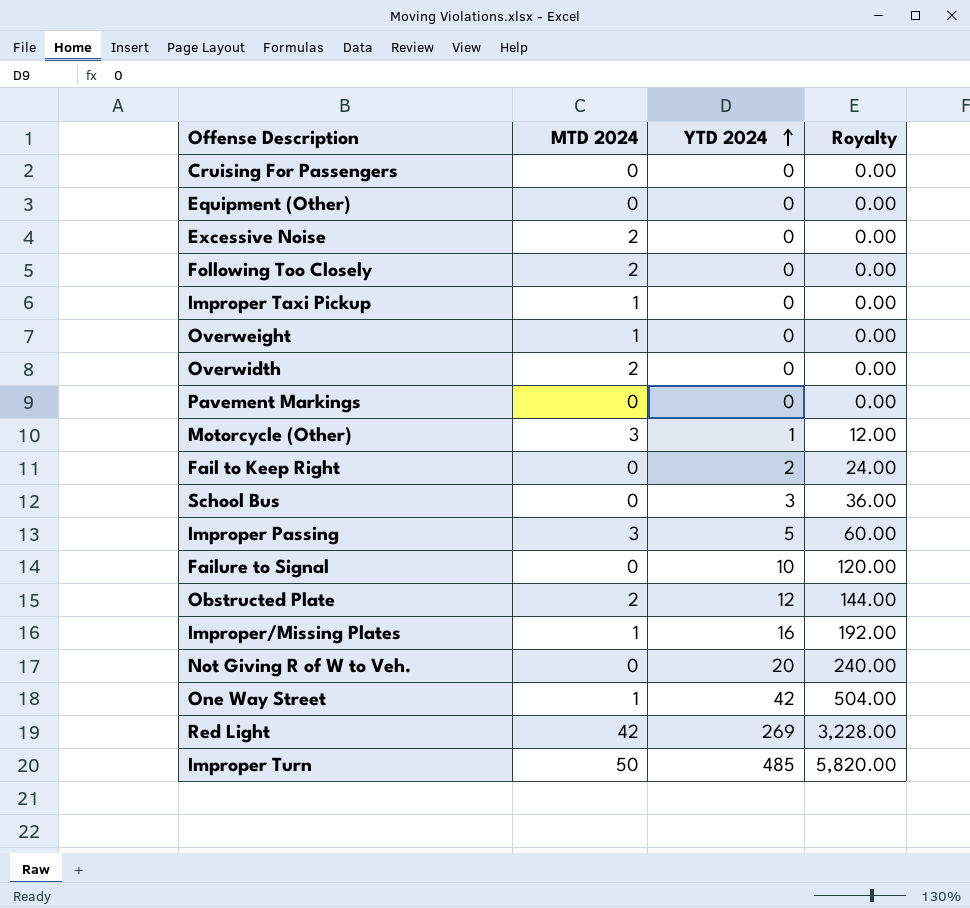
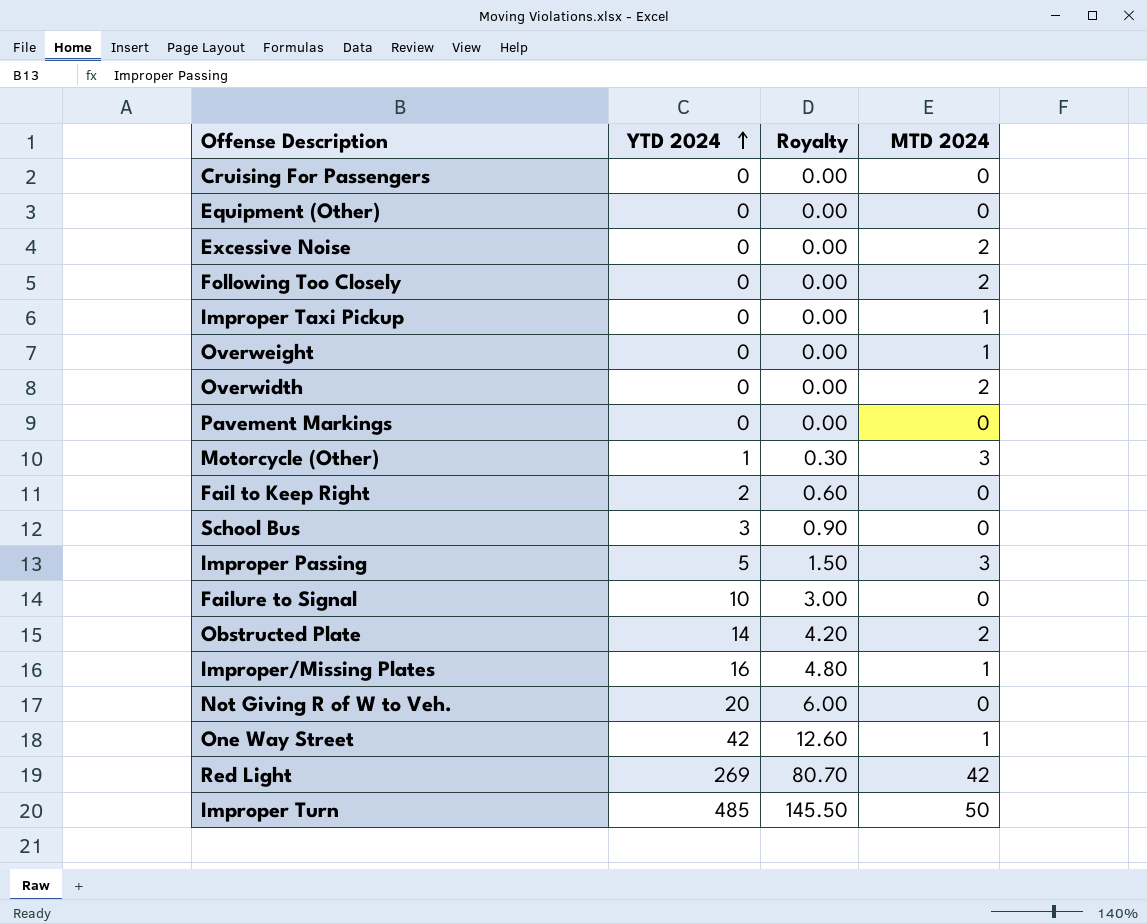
column Royalty | formula: [YTD 2024] * 12 -> [YTD 2024] * 0.3
column MTD 2024 | position: 2 -> 4
Obstructed Plate | YTD 2024: 12 -> 14

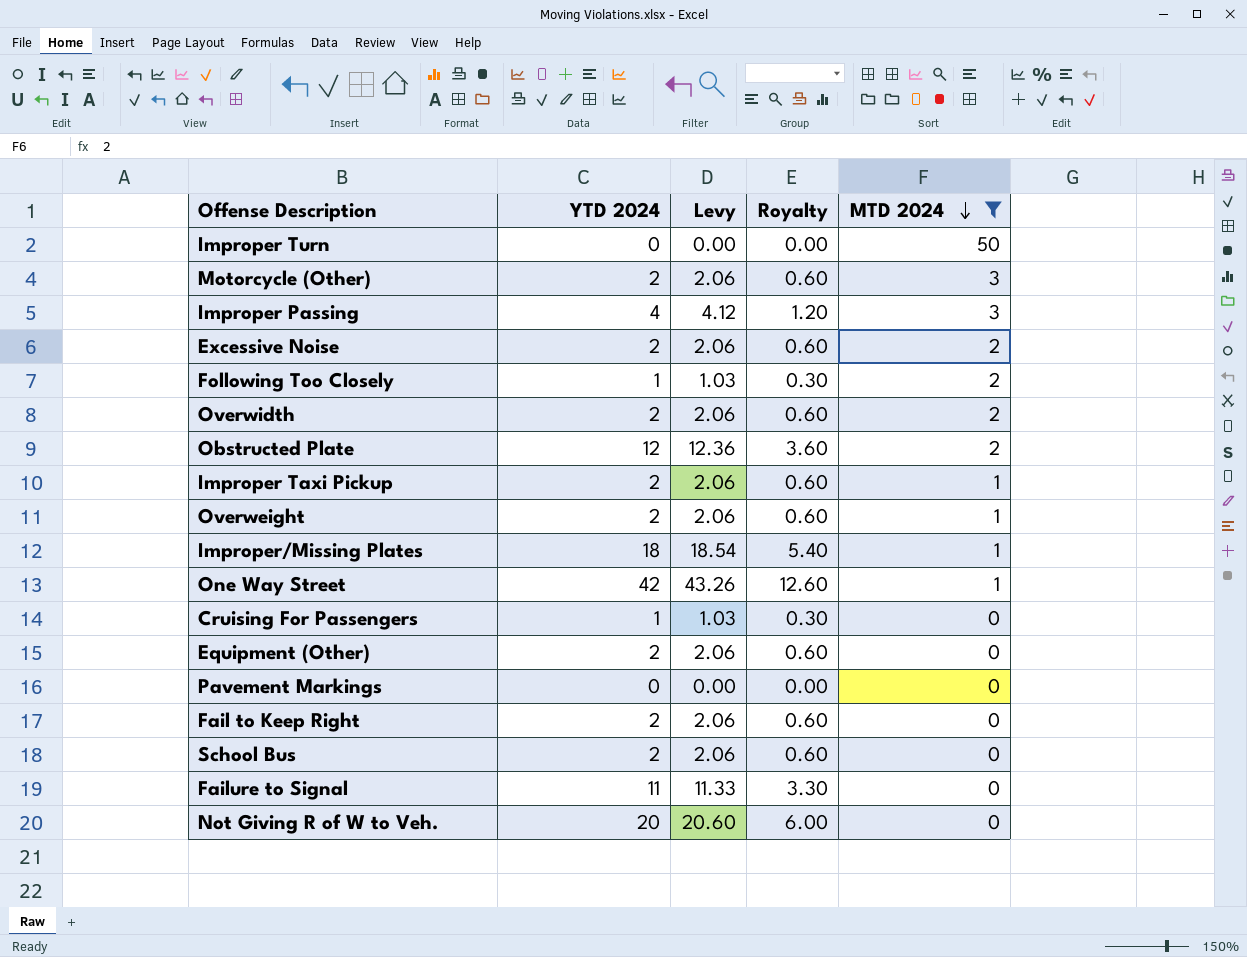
filter: none -> MTD 2024 != 42
row order: YTD 2024 ascending -> MTD 2024 descending
column Levy | formula: none -> [YTD 2024] * 1.03
Improper Turn | YTD 2024: 485 -> 0
Improper Turn | Royalty: 145.50 -> 0.00
Motorcycle (Other) | YTD 2024: 1 -> 2
Motorcycle (Other) | Royalty: 0.30 -> 0.60
Improper Passing | YTD 2024: 5 -> 4
Improper Passing | Royalty: 1.50 -> 1.20
Excessive Noise | YTD 2024: 0 -> 2
Excessive Noise | Royalty: 0.00 -> 0.60
Following Too Closely | YTD 2024: 0 -> 1
Following Too Closely | Royalty: 0.00 -> 0.30
Overwidth | YTD 2024: 0 -> 2
Overwidth | Royalty: 0.00 -> 0.60
Obstructed Plate | YTD 2024: 14 -> 12
Obstructed Plate | Royalty: 4.20 -> 3.60
Improper Taxi Pickup | YTD 2024: 0 -> 2
Improper Taxi Pickup | Royalty: 0.00 -> 0.60
Overweight | YTD 2024: 0 -> 2
Overweight | Royalty: 0.00 -> 0.60
Improper/Missing Plates | YTD 2024: 16 -> 18
Improper/Missing Plates | Royalty: 4.80 -> 5.40
Cruising For Passengers | YTD 2024: 0 -> 1
Cruising For Passengers | Royalty: 0.00 -> 0.30
Equipment (Other) | YTD 2024: 0 -> 2
Equipment (Other) | Royalty: 0.00 -> 0.60
School Bus | YTD 2024: 3 -> 2
School Bus | Royalty: 0.90 -> 0.60
Failure to Signal | YTD 2024: 10 -> 11
Failure to Signal | Royalty: 3.00 -> 3.30

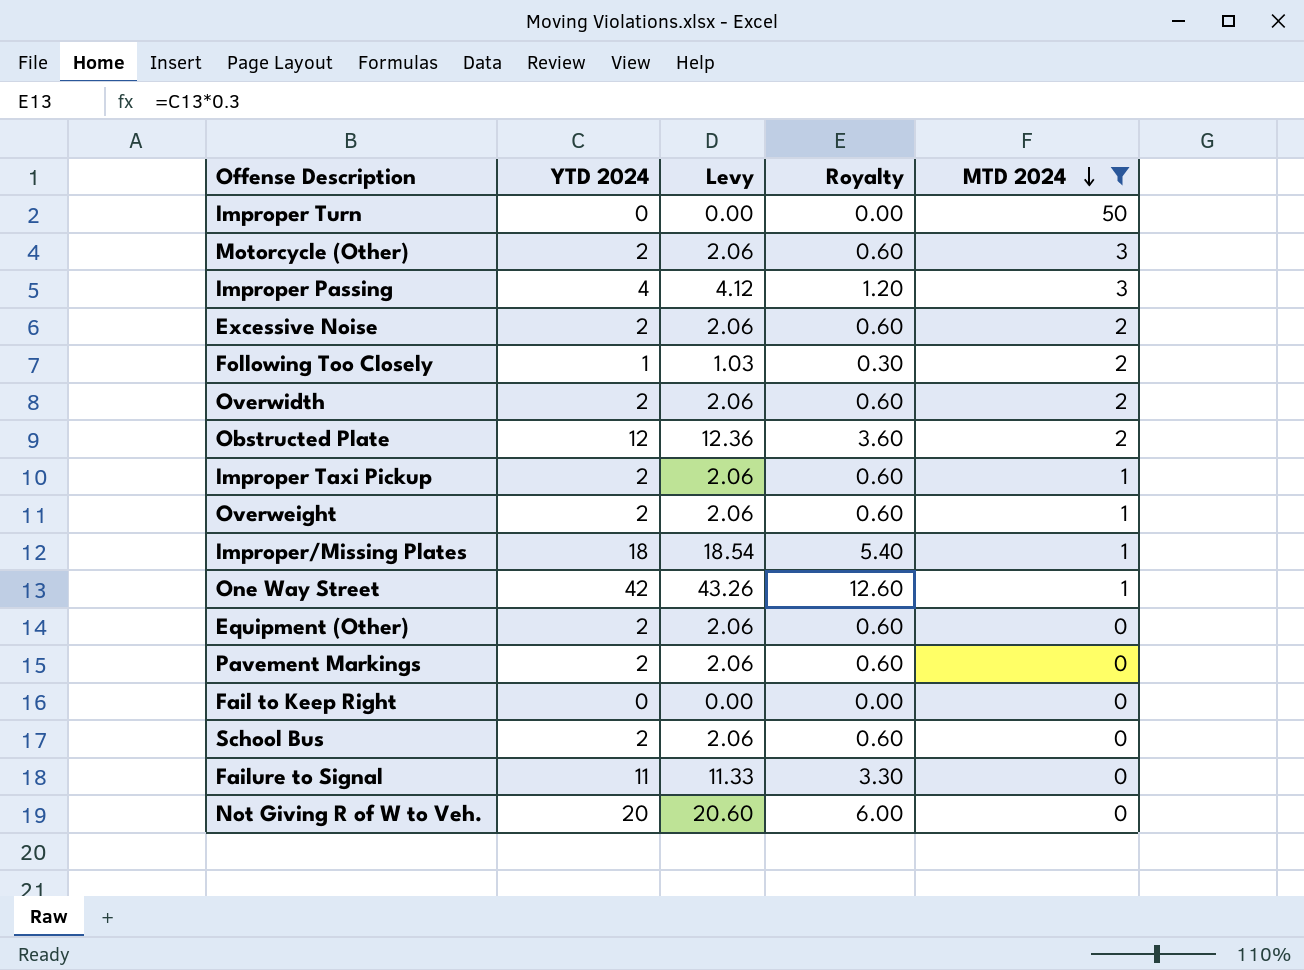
row Cruising For Passengers: 1 | 1.03 | 0.30 | 0 -> none
Pavement Markings | YTD 2024: 0 -> 2
Pavement Markings | Levy: 0.00 -> 2.06
Pavement Markings | Royalty: 0.00 -> 0.60
Fail to Keep Right | YTD 2024: 2 -> 0
Fail to Keep Right | Levy: 2.06 -> 0.00
Fail to Keep Right | Royalty: 0.60 -> 0.00

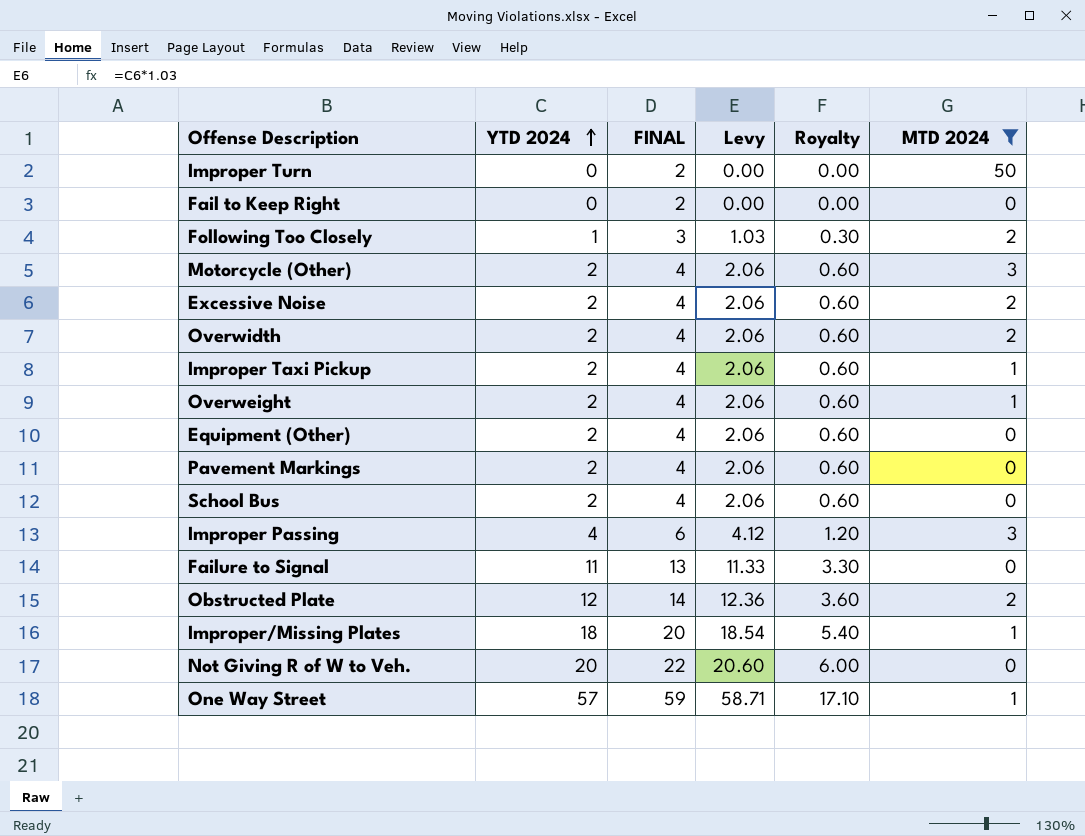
row order: MTD 2024 descending -> YTD 2024 ascending
column FINAL | formula: none -> [YTD 2024] + 2
One Way Street | YTD 2024: 42 -> 57
One Way Street | Levy: 43.26 -> 58.71
One Way Street | Royalty: 12.60 -> 17.10

